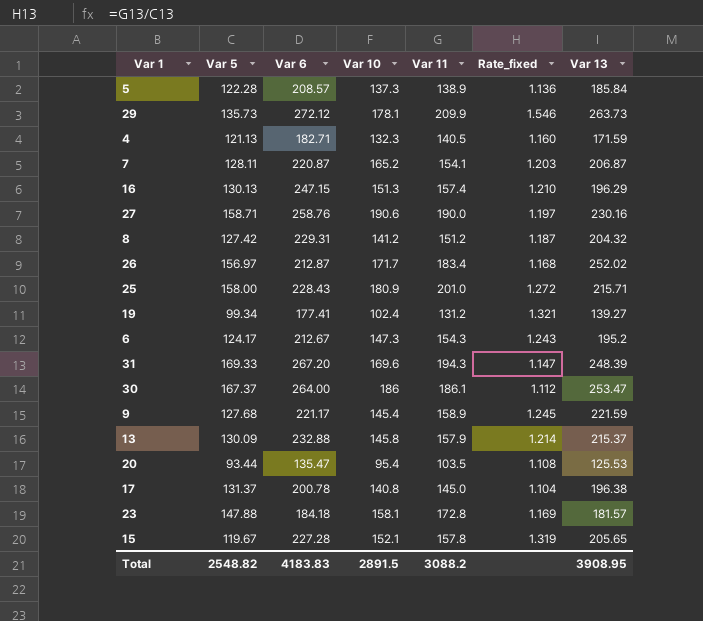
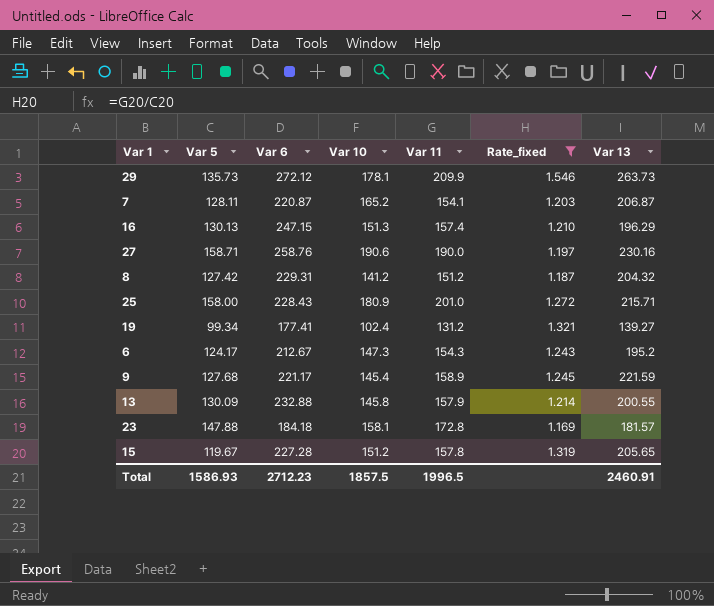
filter: none -> Rate_fixed >= 1.169
13 | Var 13: 215.37 -> 200.55
15 | Var 10: 152.1 -> 151.2
Total | Var 5: 2548.82 -> 1586.93
Total | Var 6: 4183.83 -> 2712.23
Total | Var 10: 2891.5 -> 1857.5
Total | Var 11: 3088.2 -> 1996.5
Total | Var 13: 3908.95 -> 2460.91

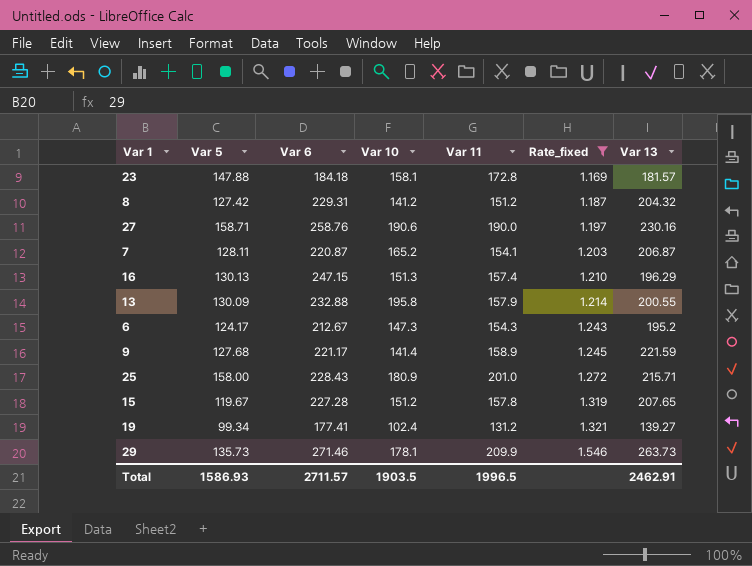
row order: none -> Rate_fixed ascending
13 | Var 10: 145.8 -> 195.8
9 | Var 10: 145.4 -> 141.4
15 | Var 13: 205.65 -> 207.65
29 | Var 6: 272.12 -> 271.46
Total | Var 6: 2712.23 -> 2711.57
Total | Var 10: 1857.5 -> 1903.5
Total | Var 13: 2460.91 -> 2462.91

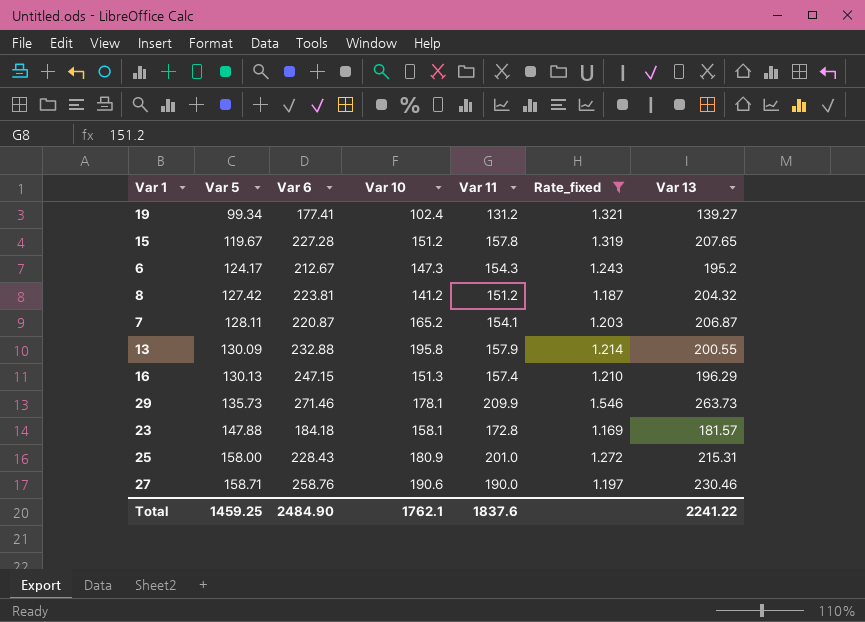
row order: Rate_fixed ascending -> Var 5 ascending
row 9: 127.68 | 221.17 | 141.4 | 158.9 | 1.245 | 221.59 -> none
8 | Var 6: 229.31 -> 223.81
25 | Var 13: 215.71 -> 215.31
27 | Var 13: 230.16 -> 230.46
Total | Var 5: 1586.93 -> 1459.25
Total | Var 6: 2711.57 -> 2484.90
Total | Var 10: 1903.5 -> 1762.1
Total | Var 11: 1996.5 -> 1837.6
Total | Var 13: 2462.91 -> 2241.22

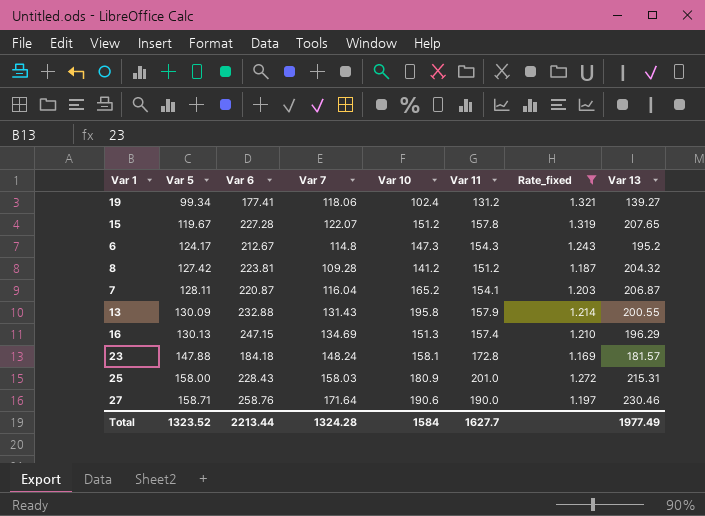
column Var 7 | position: none -> 4
row 29: 135.73 | 271.46 | 178.1 | 209.9 | 1.546 | 263.73 -> none
Total | Var 5: 1459.25 -> 1323.52
Total | Var 6: 2484.90 -> 2213.44
Total | Var 10: 1762.1 -> 1584
Total | Var 11: 1837.6 -> 1627.7
Total | Var 13: 2241.22 -> 1977.49

